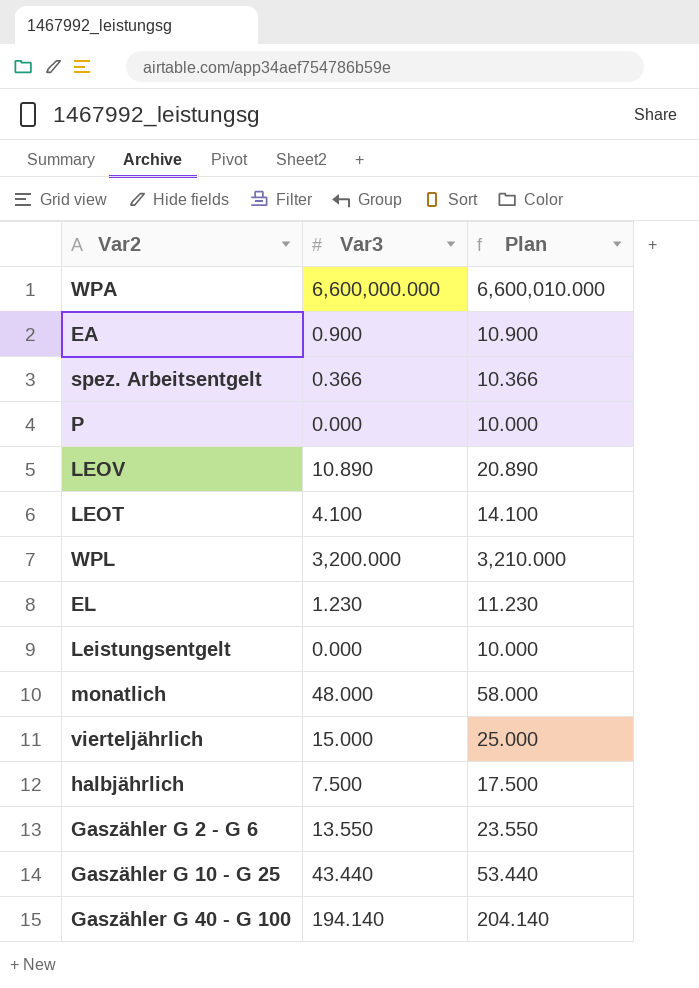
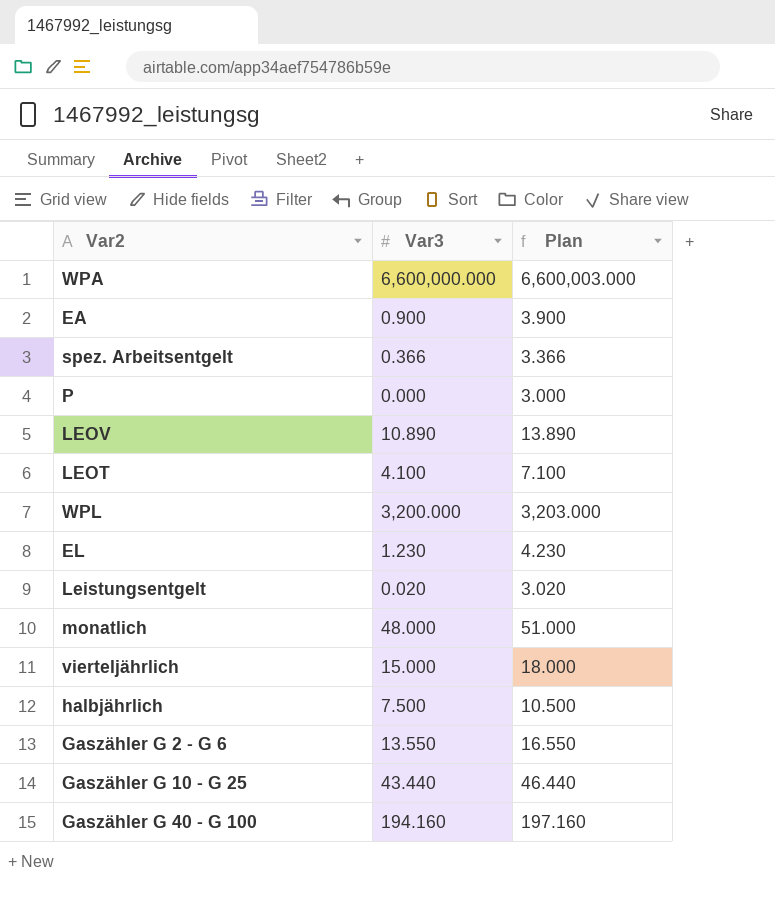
column Plan | formula: [Var3] + 10 -> [Var3] + 3
Leistungsentgelt | Var3: 0.000 -> 0.020
Gaszähler G 40 - G 100 | Var3: 194.140 -> 194.160

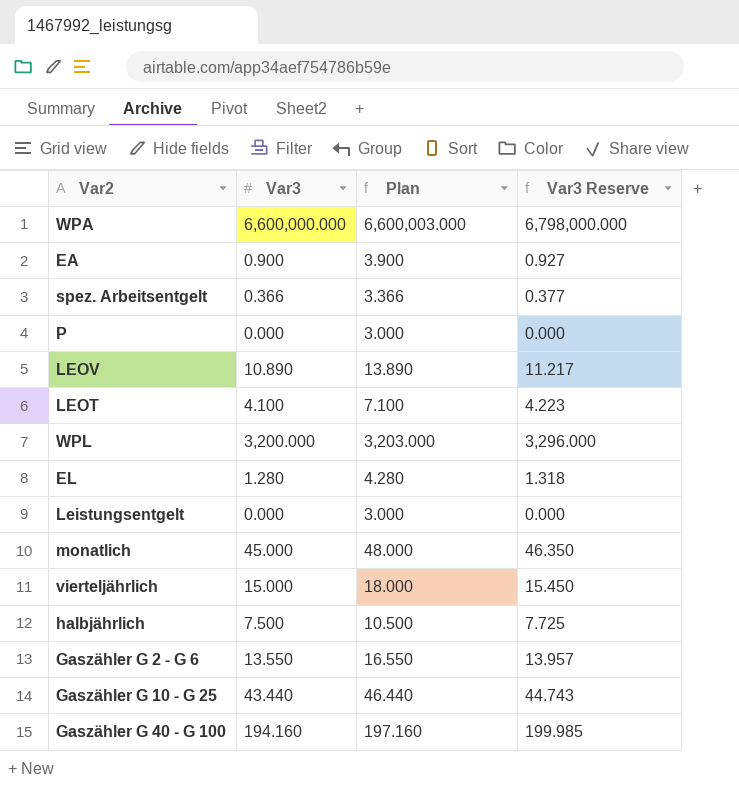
column Var3 Reserve | formula: none -> [Var3] * 1.03
EL | Var3: 1.230 -> 1.280
EL | Plan: 4.230 -> 4.280
Leistungsentgelt | Var3: 0.020 -> 0.000
Leistungsentgelt | Plan: 3.020 -> 3.000
monatlich | Var3: 48.000 -> 45.000
monatlich | Plan: 51.000 -> 48.000

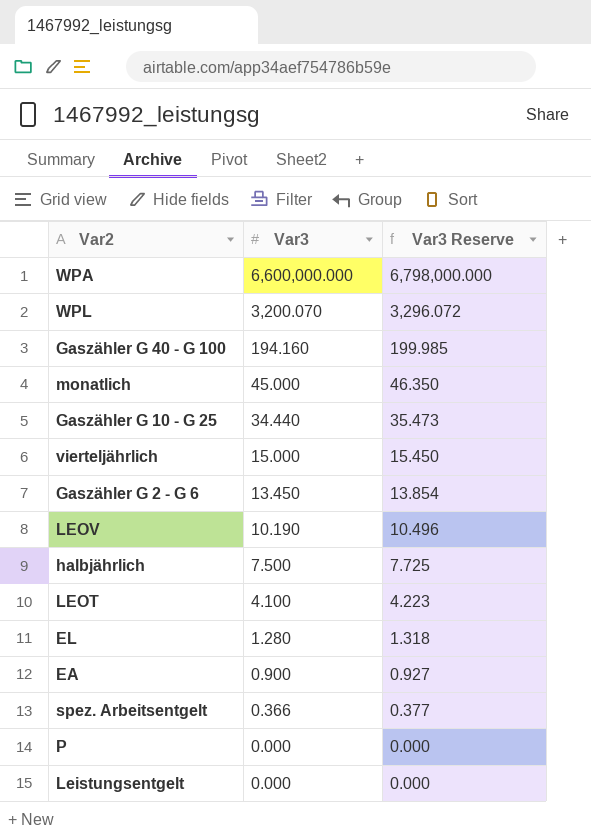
row order: none -> Var3 descending
column Plan | formula: [Var3] + 3 -> none
WPL | Var3: 3,200.000 -> 3,200.070
WPL | Var3 Reserve: 3,296.000 -> 3,296.072
Gaszähler G 10 - G 25 | Var3: 43.440 -> 34.440
Gaszähler G 10 - G 25 | Var3 Reserve: 44.743 -> 35.473
Gaszähler G 2 - G 6 | Var3: 13.550 -> 13.450
Gaszähler G 2 - G 6 | Var3 Reserve: 13.957 -> 13.854
LEOV | Var3: 10.890 -> 10.190
LEOV | Var3 Reserve: 11.217 -> 10.496

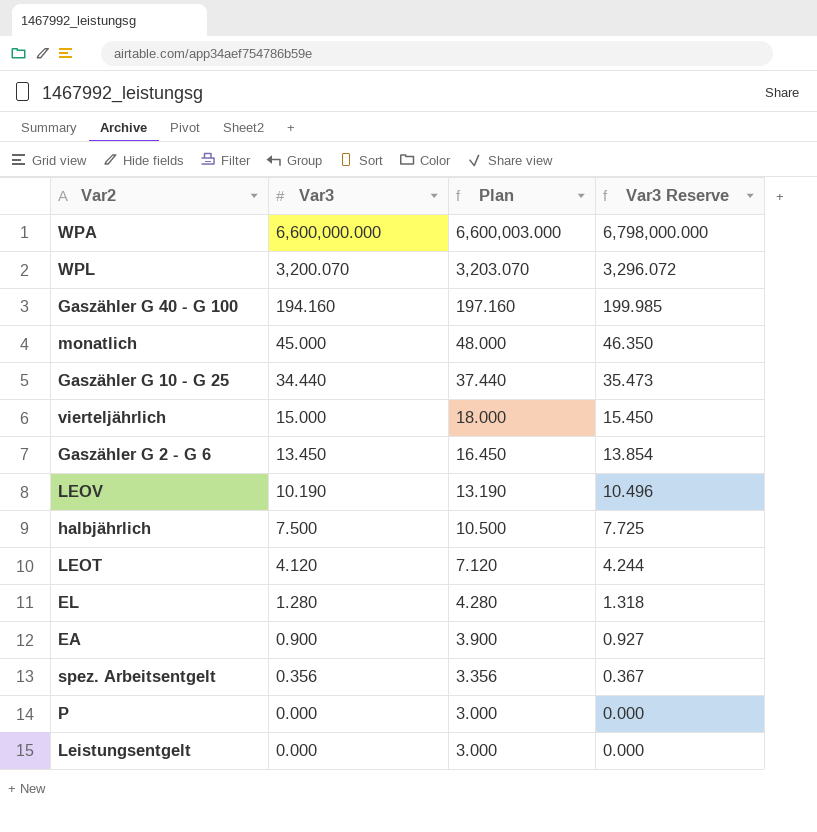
column Plan | formula: none -> [Var3] + 3
LEOT | Var3: 4.100 -> 4.120
LEOT | Var3 Reserve: 4.223 -> 4.244
spez. Arbeitsentgelt | Var3: 0.366 -> 0.356
spez. Arbeitsentgelt | Var3 Reserve: 0.377 -> 0.367

